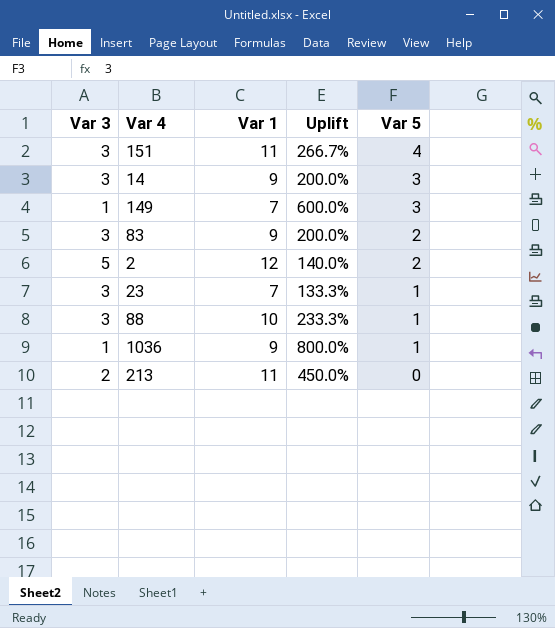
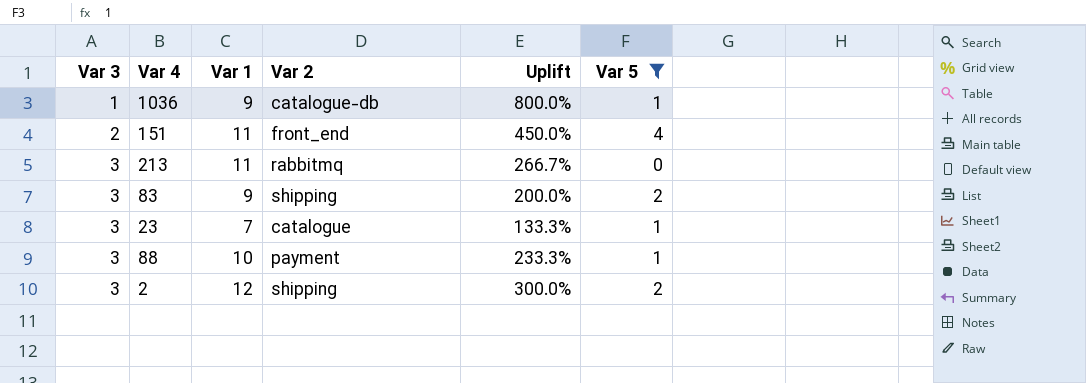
filter: none -> Var 5 != 3
row order: Var 5 descending -> Var 3 ascending
column Var 2 | position: none -> 4
151 | Var 3: 3 -> 2
151 | Uplift: 266.7% -> 450.0%
213 | Var 3: 2 -> 3
213 | Uplift: 450.0% -> 266.7%
2 | Var 3: 5 -> 3
2 | Uplift: 140.0% -> 300.0%

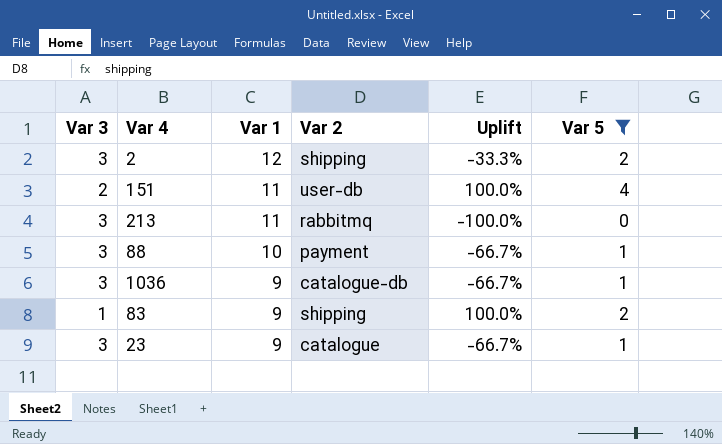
row order: Var 3 ascending -> Var 1 descending
column Uplift | formula: ([Var 1] - [Var 3]) / [Var 3] -> ([Var 5] - [Var 3]) / [Var 3]
151 | Var 2: front_end -> user-db
1036 | Var 3: 1 -> 3
83 | Var 3: 3 -> 1
23 | Var 1: 7 -> 9

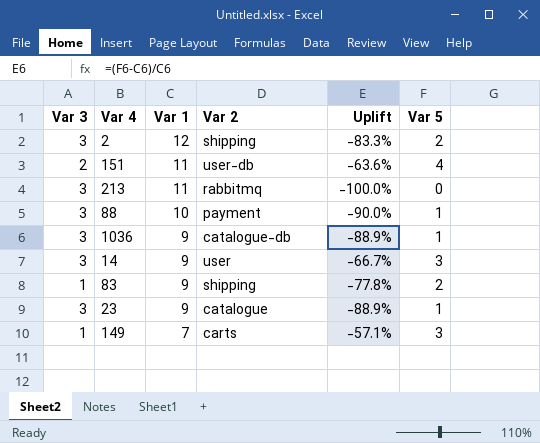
filter: Var 5 != 3 -> none
column Uplift | formula: ([Var 5] - [Var 3]) / [Var 3] -> ([Var 5] - [Var 1]) / [Var 1]

